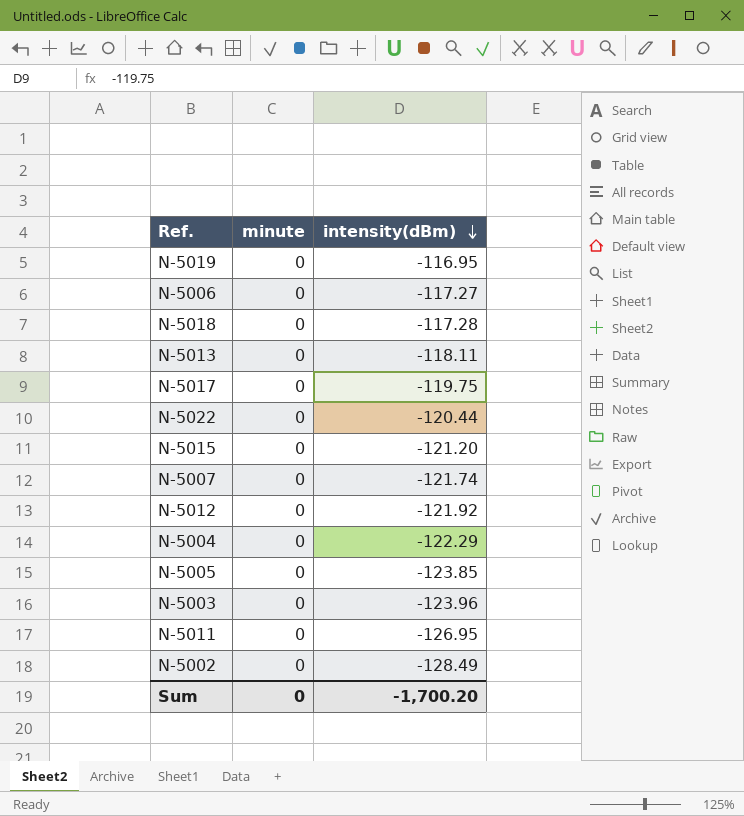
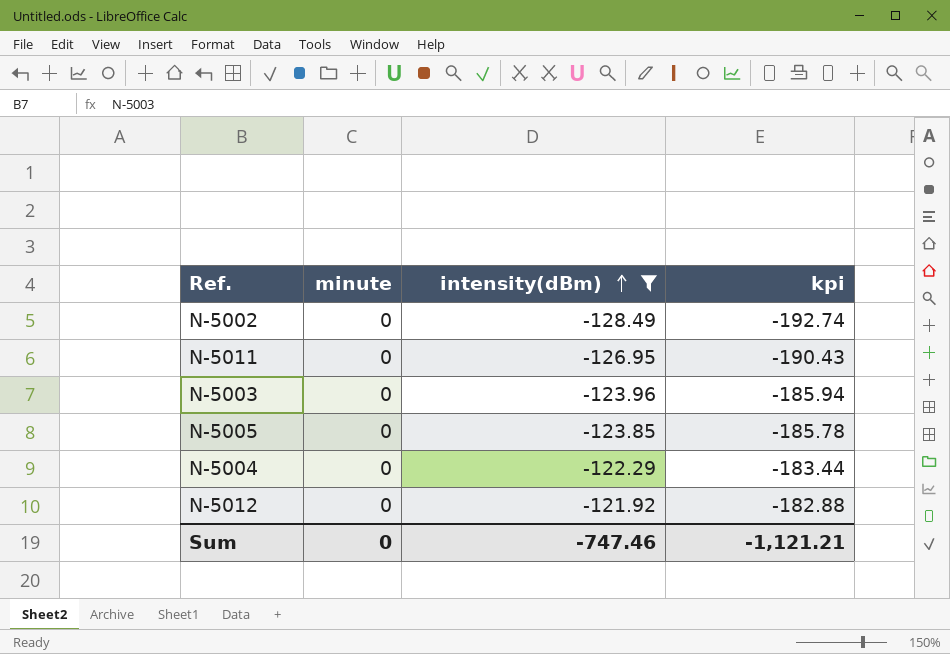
filter: none -> intensity(dBm) <= -121.92
row order: intensity(dBm) descending -> intensity(dBm) ascending
column kpi | formula: none -> [intensity(dBm)] * 1.5
Sum | intensity(dBm): -1,700.20 -> -747.46

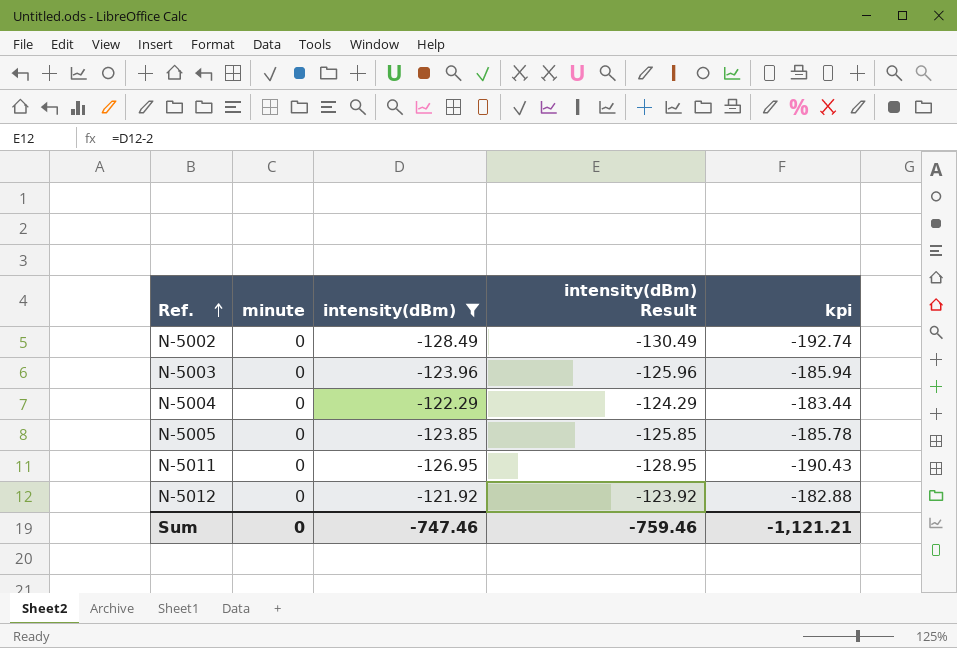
row order: intensity(dBm) ascending -> Ref. ascending
column intensity(dBm) Result | formula: none -> [intensity(dBm)] - 2

